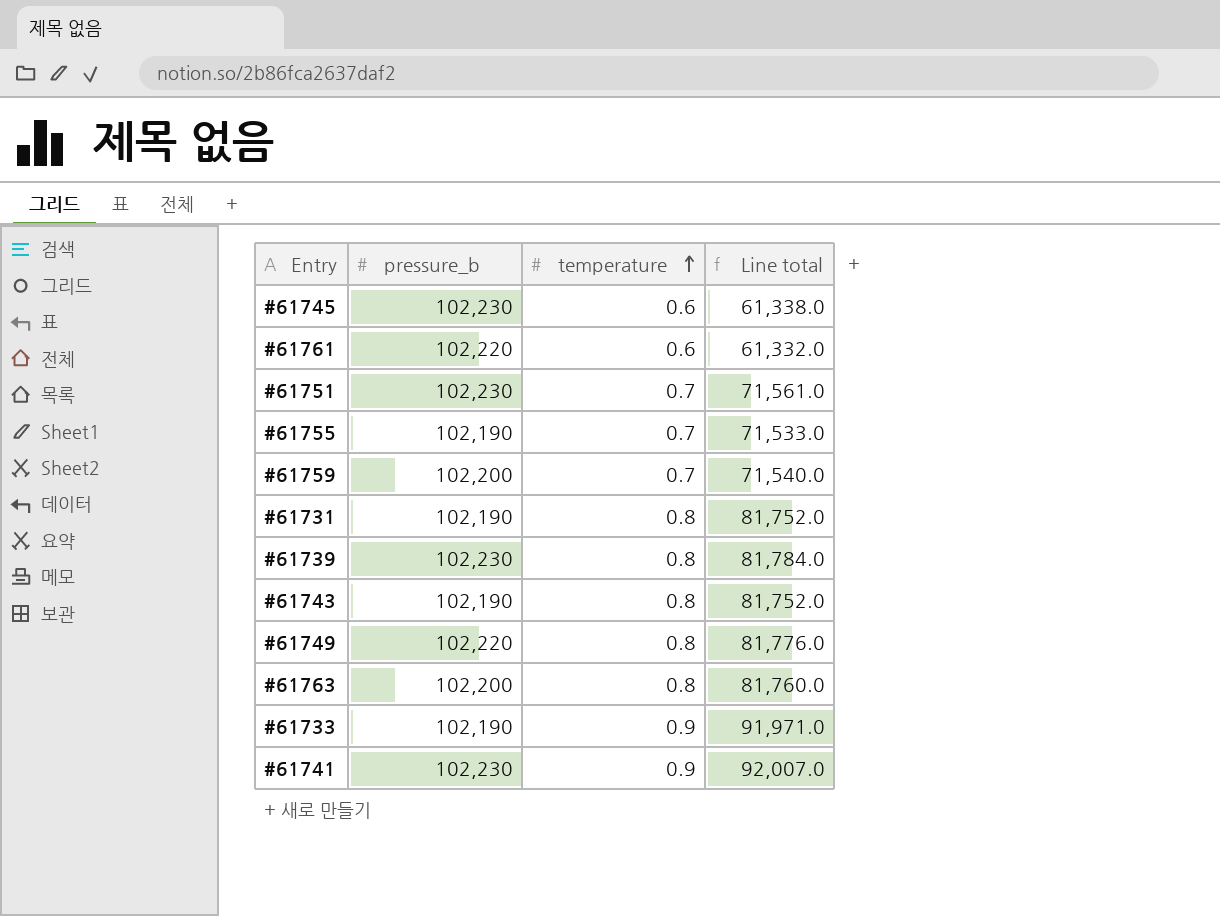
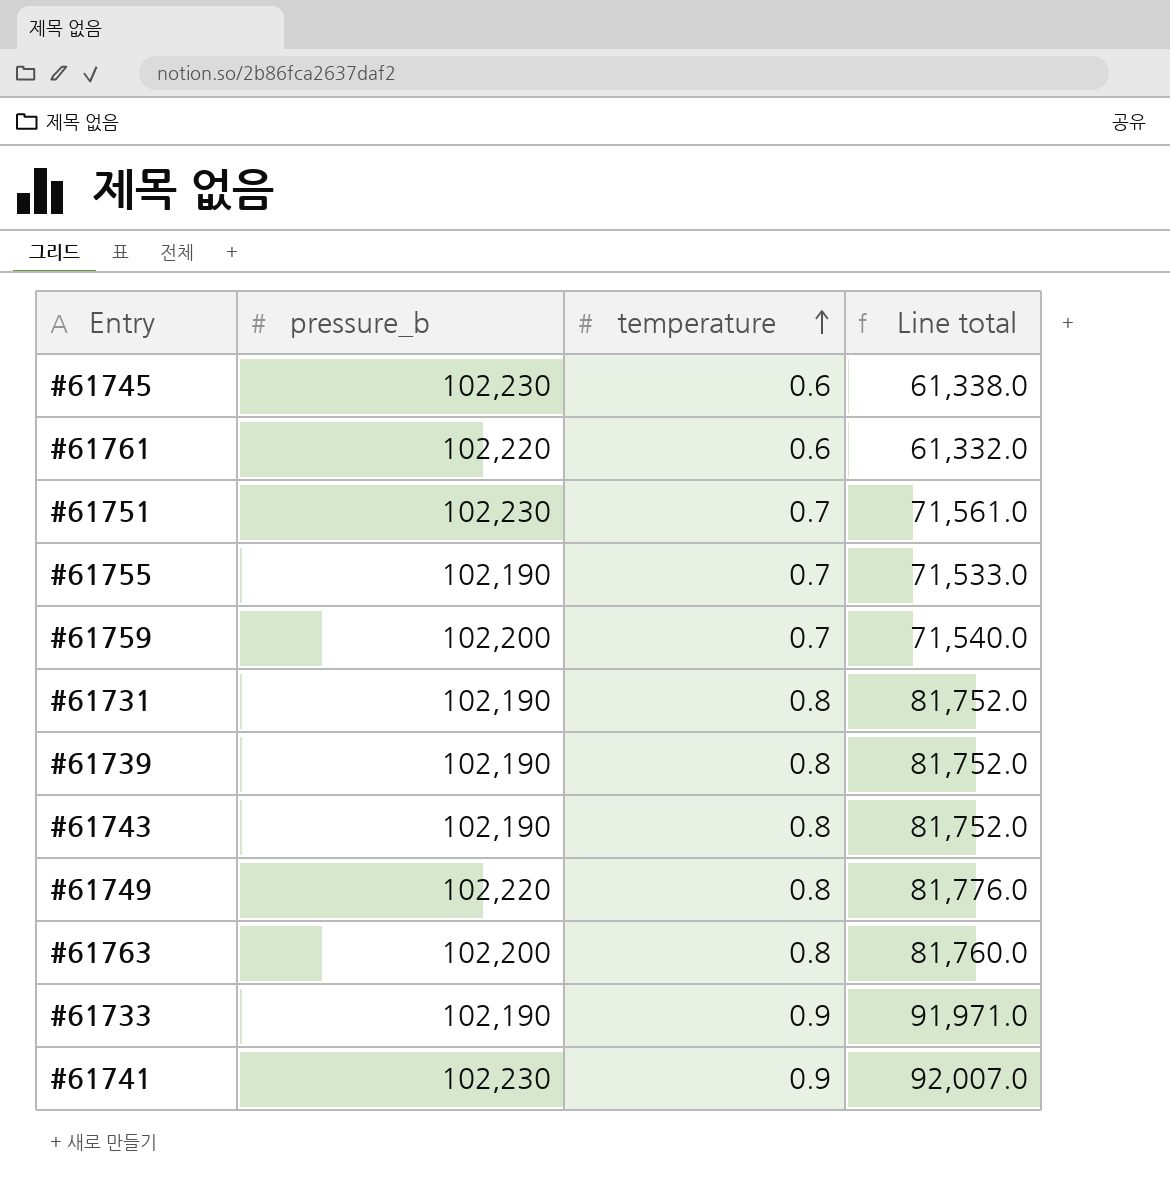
#61739 | pressure_b: 102,230 -> 102,190
#61739 | Line total: 81,784.0 -> 81,752.0

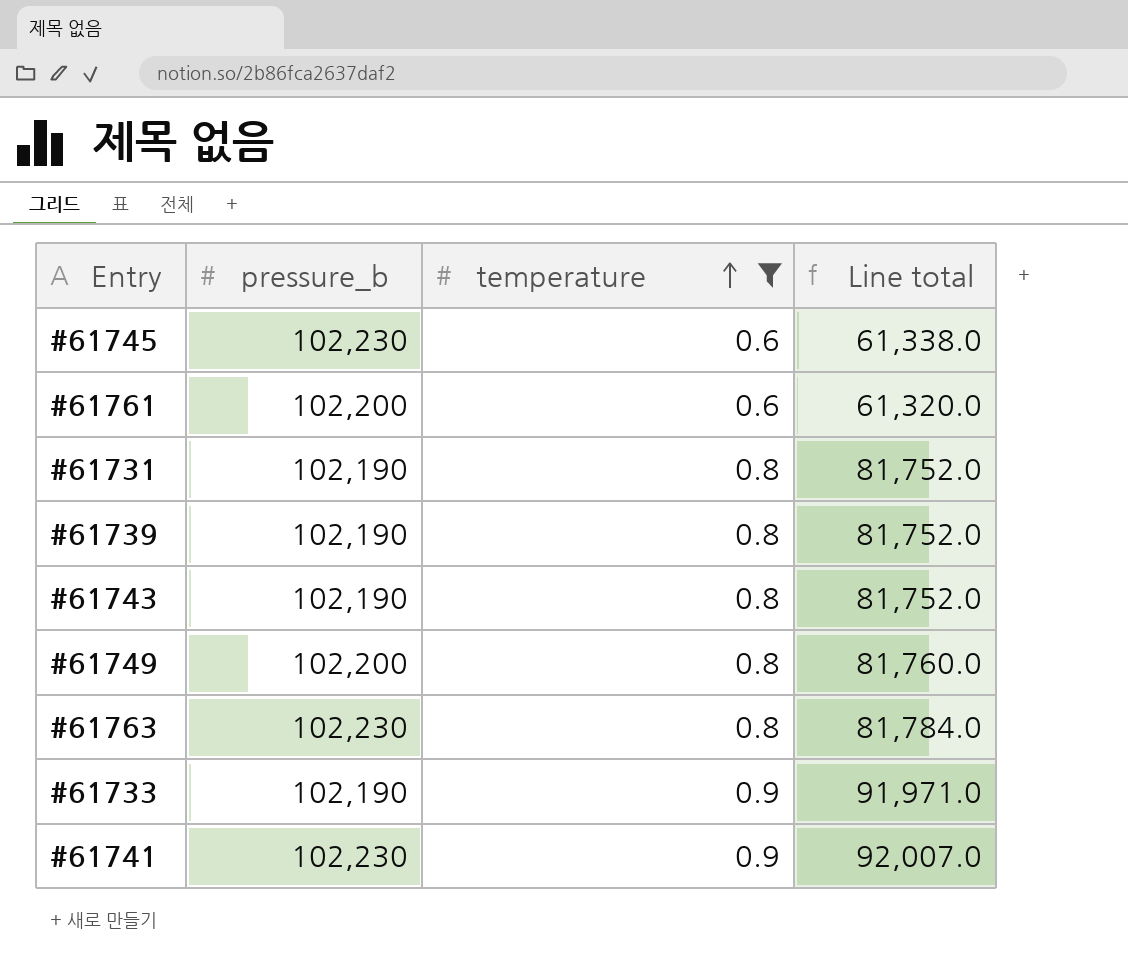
filter: none -> temperature != 0.7
#61761 | pressure_b: 102,220 -> 102,200
#61761 | Line total: 61,332.0 -> 61,320.0
#61749 | pressure_b: 102,220 -> 102,200
#61749 | Line total: 81,776.0 -> 81,760.0
#61763 | pressure_b: 102,200 -> 102,230
#61763 | Line total: 81,760.0 -> 81,784.0

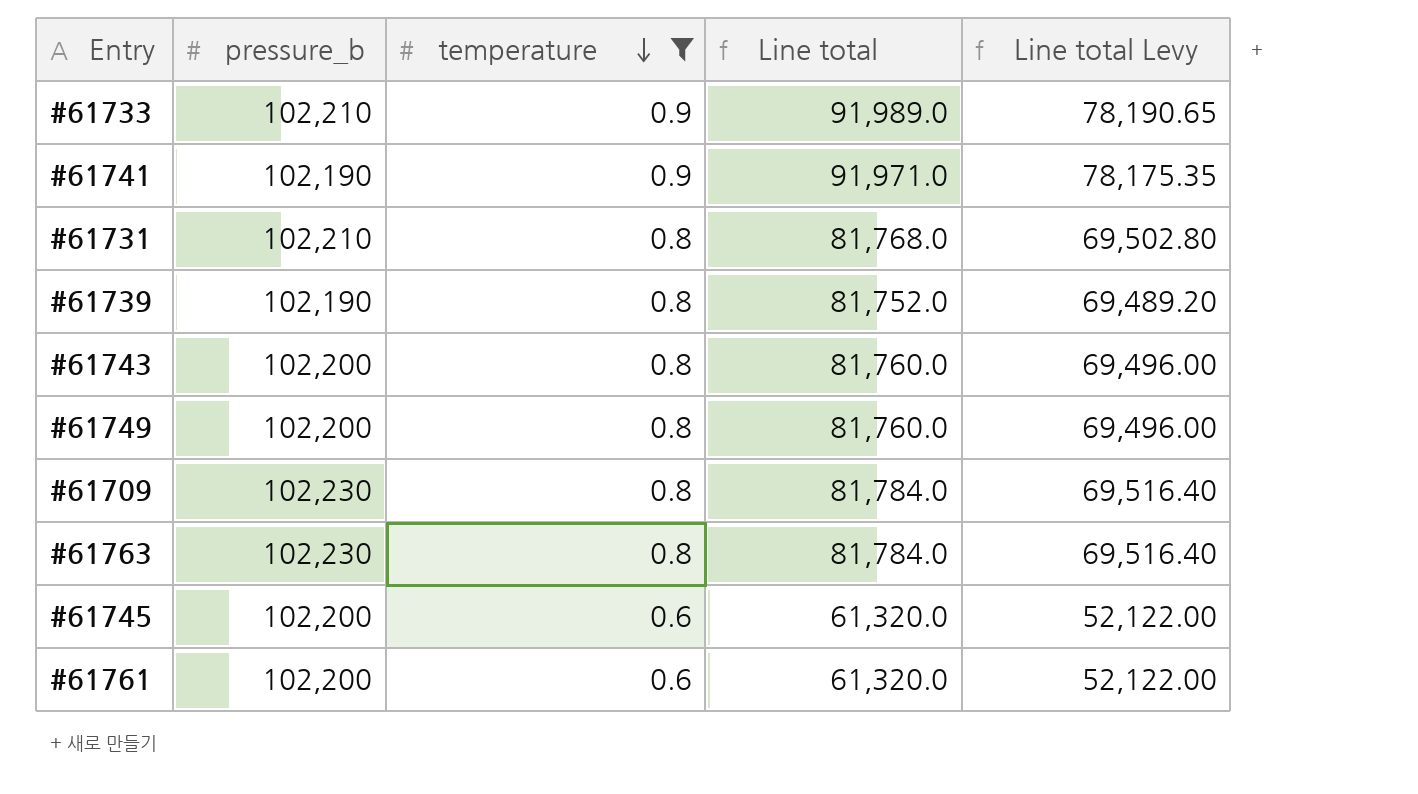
row order: temperature ascending -> temperature descending
column Line total Levy | formula: none -> [Line total] * 0.85
#61733 | pressure_b: 102,190 -> 102,210
#61733 | Line total: 91,971.0 -> 91,989.0
#61741 | pressure_b: 102,230 -> 102,190
#61741 | Line total: 92,007.0 -> 91,971.0
#61731 | pressure_b: 102,190 -> 102,210
#61731 | Line total: 81,752.0 -> 81,768.0
#61743 | pressure_b: 102,190 -> 102,200
#61743 | Line total: 81,752.0 -> 81,760.0
row #61709: none -> 102,230 | 0.8 | 81,784.0 | 69,516.40
#61745 | pressure_b: 102,230 -> 102,200
#61745 | Line total: 61,338.0 -> 61,320.0

